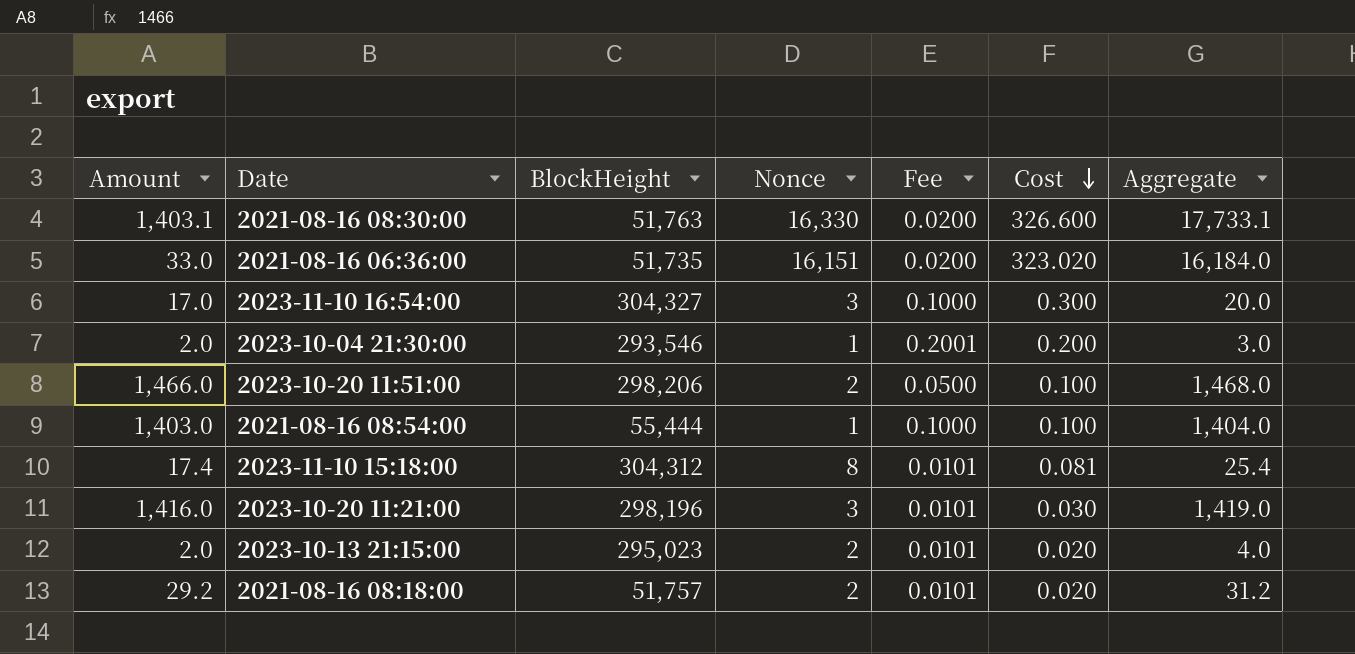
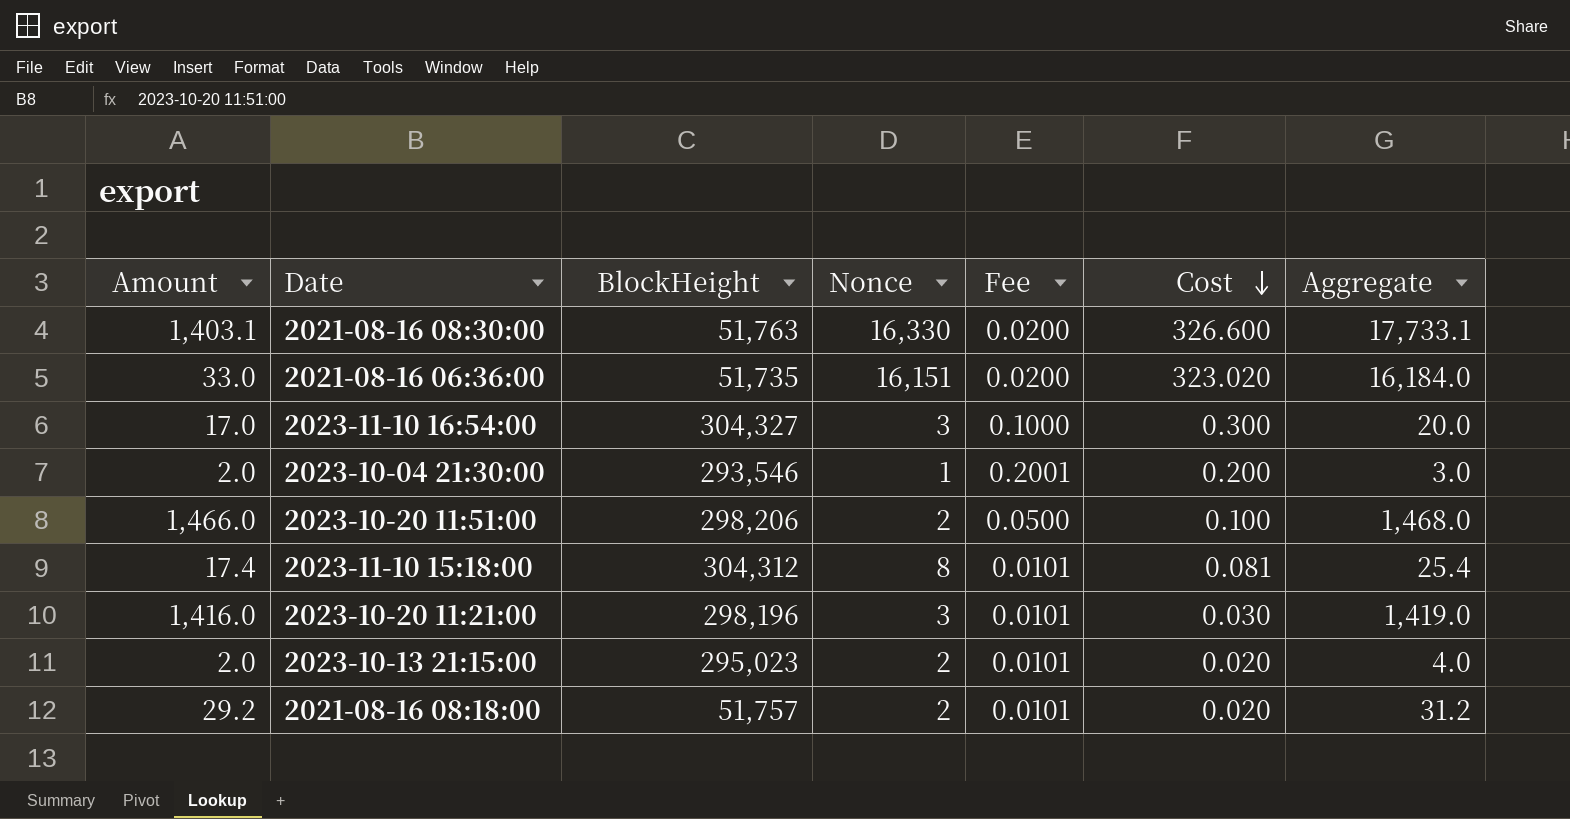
row 2021-08-16 08:54:00: 1,403.0 | 55,444 | 1 | 0.1000 | 0.100 | 1,404.0 -> none

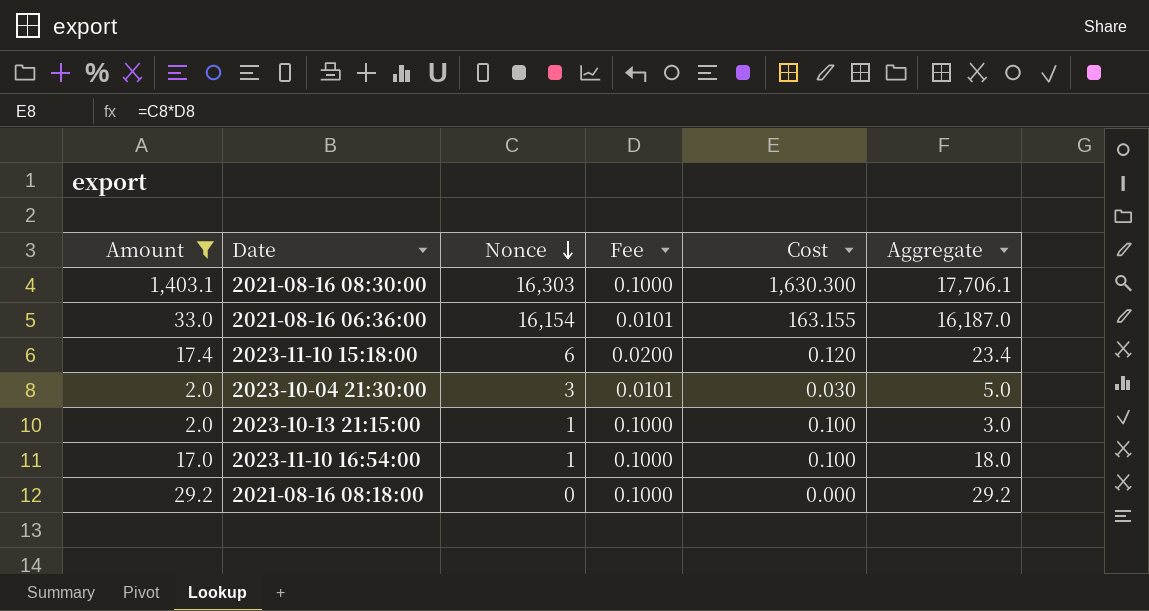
filter: none -> Amount <= 1,403.1
row order: Cost descending -> Nonce descending
column BlockHeight | position: 3 -> none
2021-08-16 08:30:00 | Nonce: 16,330 -> 16,303
2021-08-16 08:30:00 | Fee: 0.0200 -> 0.1000
2021-08-16 08:30:00 | Cost: 326.600 -> 1,630.300
2021-08-16 08:30:00 | Aggregate: 17,733.1 -> 17,706.1
2021-08-16 06:36:00 | Nonce: 16,151 -> 16,154
2021-08-16 06:36:00 | Fee: 0.0200 -> 0.0101
2021-08-16 06:36:00 | Cost: 323.020 -> 163.155
2021-08-16 06:36:00 | Aggregate: 16,184.0 -> 16,187.0
2023-11-10 15:18:00 | Nonce: 8 -> 6
2023-11-10 15:18:00 | Fee: 0.0101 -> 0.0200
2023-11-10 15:18:00 | Cost: 0.081 -> 0.120
2023-11-10 15:18:00 | Aggregate: 25.4 -> 23.4
2023-10-04 21:30:00 | Nonce: 1 -> 3
2023-10-04 21:30:00 | Fee: 0.2001 -> 0.0101
2023-10-04 21:30:00 | Cost: 0.200 -> 0.030
2023-10-04 21:30:00 | Aggregate: 3.0 -> 5.0
2023-10-13 21:15:00 | Nonce: 2 -> 1
2023-10-13 21:15:00 | Fee: 0.0101 -> 0.1000
2023-10-13 21:15:00 | Cost: 0.020 -> 0.100
2023-10-13 21:15:00 | Aggregate: 4.0 -> 3.0
2023-11-10 16:54:00 | Nonce: 3 -> 1
2023-11-10 16:54:00 | Cost: 0.300 -> 0.100
2023-11-10 16:54:00 | Aggregate: 20.0 -> 18.0
2021-08-16 08:18:00 | Nonce: 2 -> 0
2021-08-16 08:18:00 | Fee: 0.0101 -> 0.1000
2021-08-16 08:18:00 | Cost: 0.020 -> 0.000
2021-08-16 08:18:00 | Aggregate: 31.2 -> 29.2

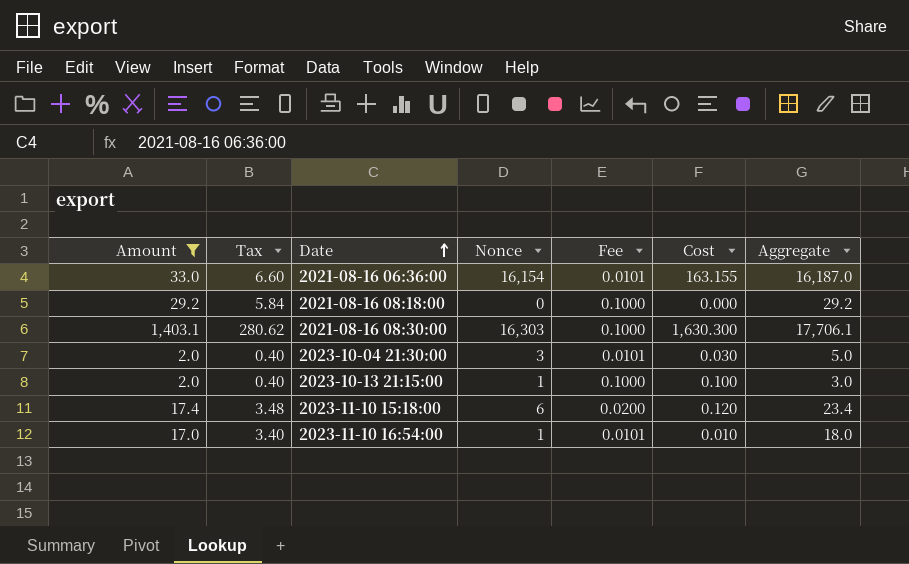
row order: Nonce descending -> Date ascending
column Tax | formula: none -> [Amount] * 0.2
2023-11-10 16:54:00 | Fee: 0.1000 -> 0.0101
2023-11-10 16:54:00 | Cost: 0.100 -> 0.010

